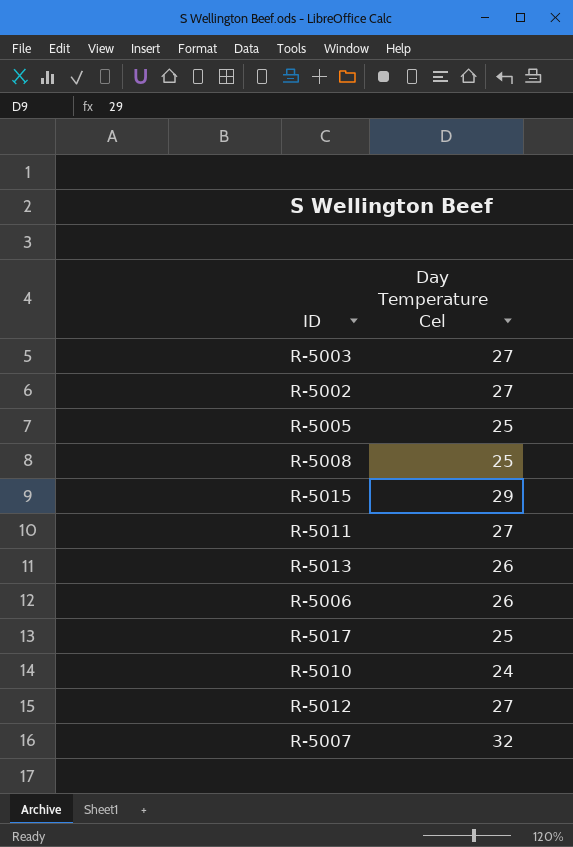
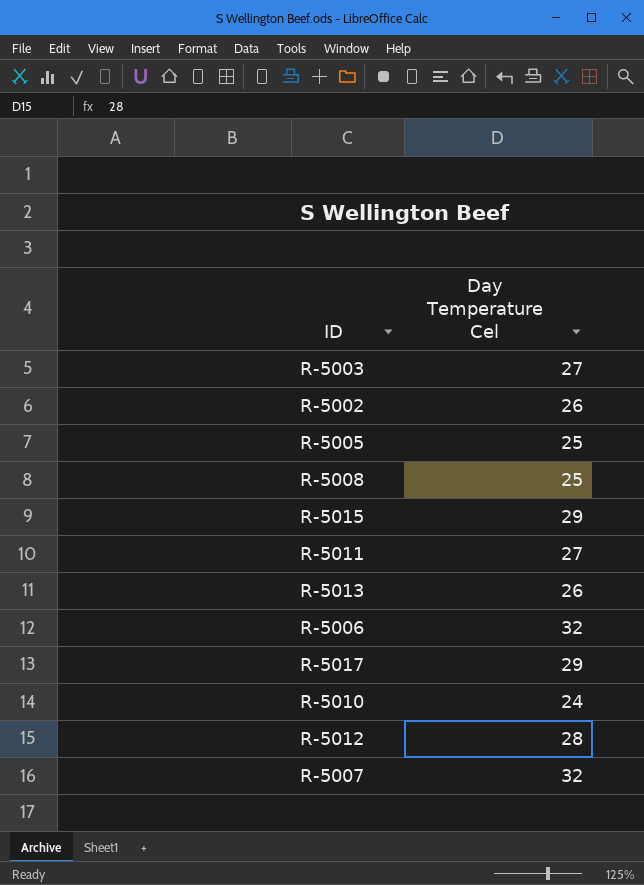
R-5002 | Day Temperature Cel: 27 -> 26
R-5006 | Day Temperature Cel: 26 -> 32
R-5017 | Day Temperature Cel: 25 -> 29
R-5012 | Day Temperature Cel: 27 -> 28

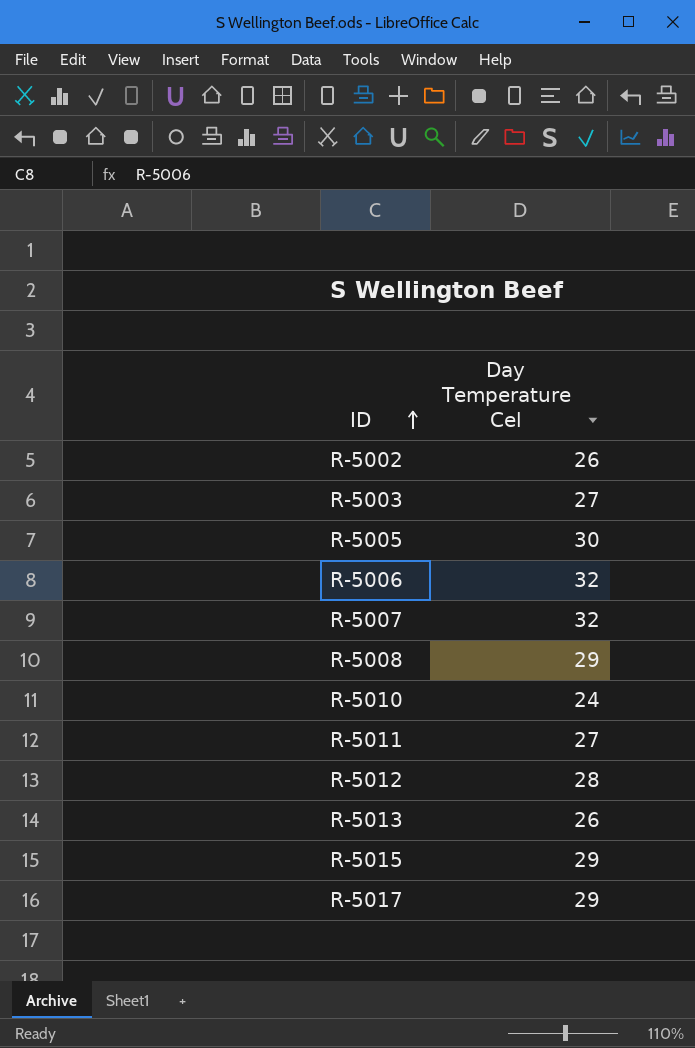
row order: none -> ID ascending
R-5005 | Day Temperature Cel: 25 -> 30
R-5008 | Day Temperature Cel: 25 -> 29

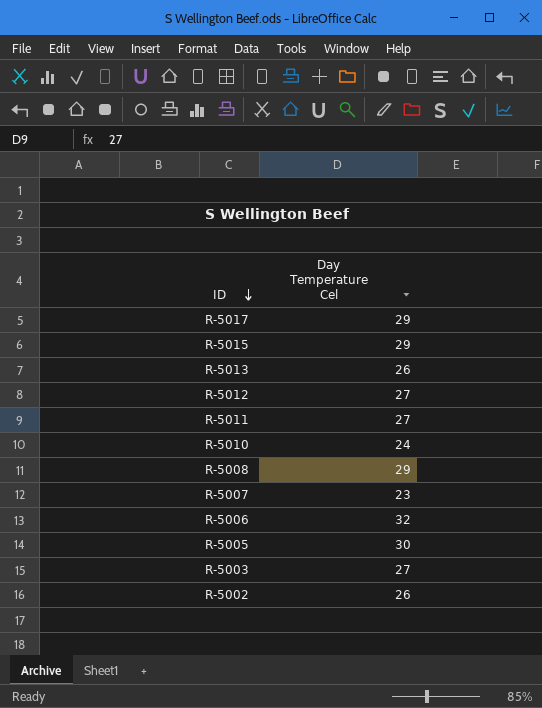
row order: ID ascending -> ID descending
R-5012 | Day Temperature Cel: 28 -> 27
R-5007 | Day Temperature Cel: 32 -> 23

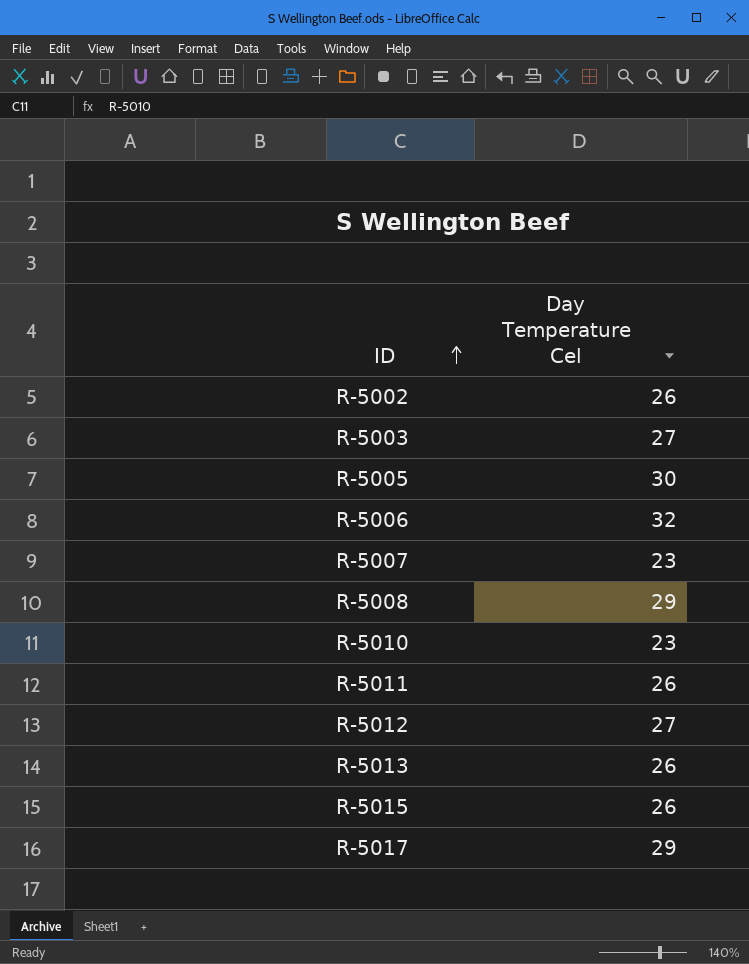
row order: ID descending -> ID ascending
R-5010 | Day Temperature Cel: 24 -> 23
R-5011 | Day Temperature Cel: 27 -> 26
R-5015 | Day Temperature Cel: 29 -> 26

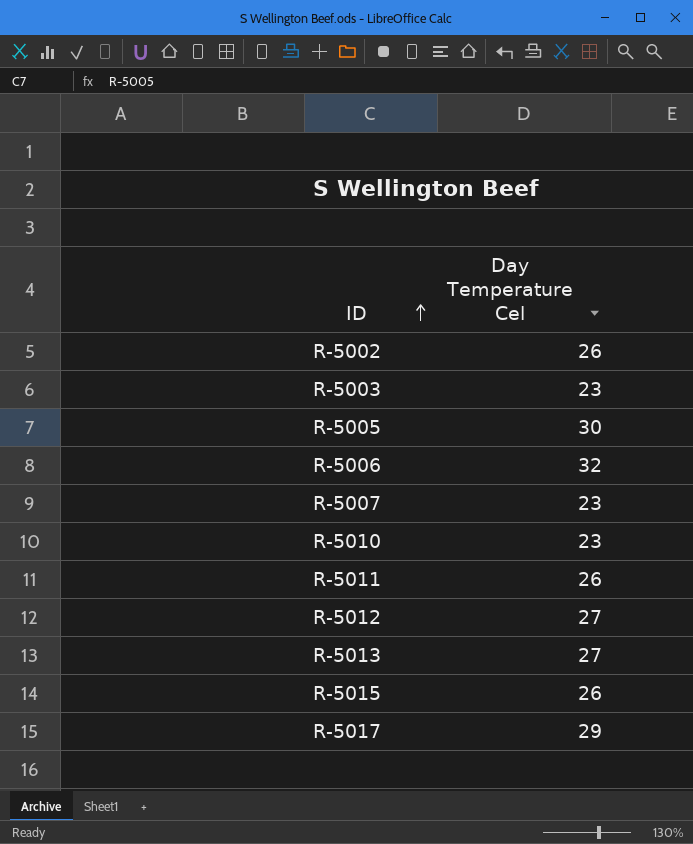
row R-5008: 29 -> none
R-5003 | Day Temperature Cel: 27 -> 23
R-5013 | Day Temperature Cel: 26 -> 27

